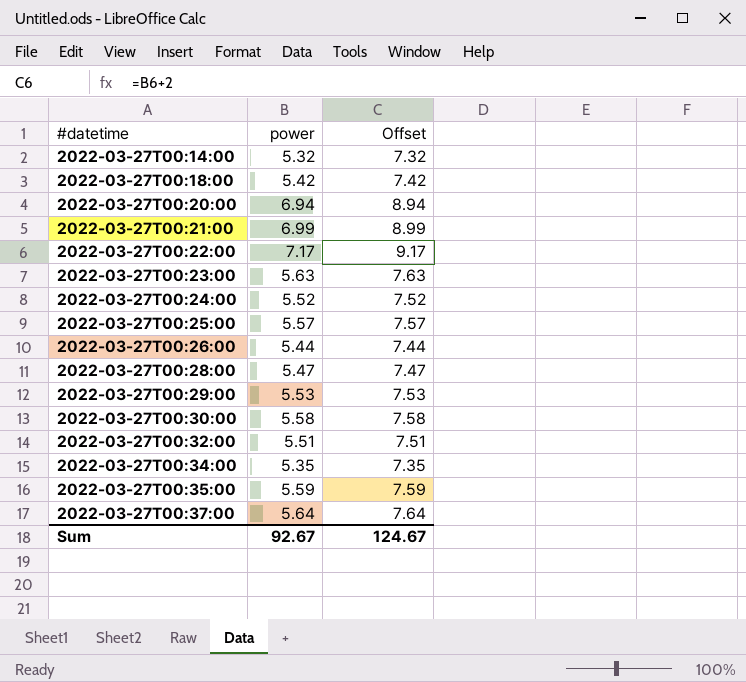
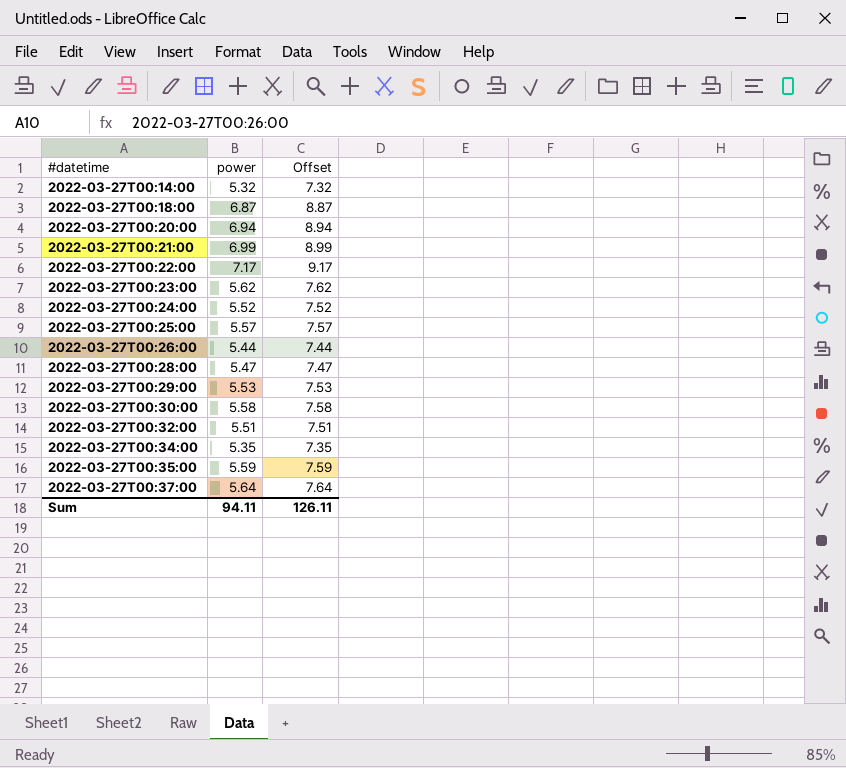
2022-03-27T00:18:00 | power: 5.42 -> 6.87
2022-03-27T00:18:00 | Offset: 7.42 -> 8.87
2022-03-27T00:23:00 | power: 5.63 -> 5.62
2022-03-27T00:23:00 | Offset: 7.63 -> 7.62
Sum | power: 92.67 -> 94.11
Sum | Offset: 124.67 -> 126.11

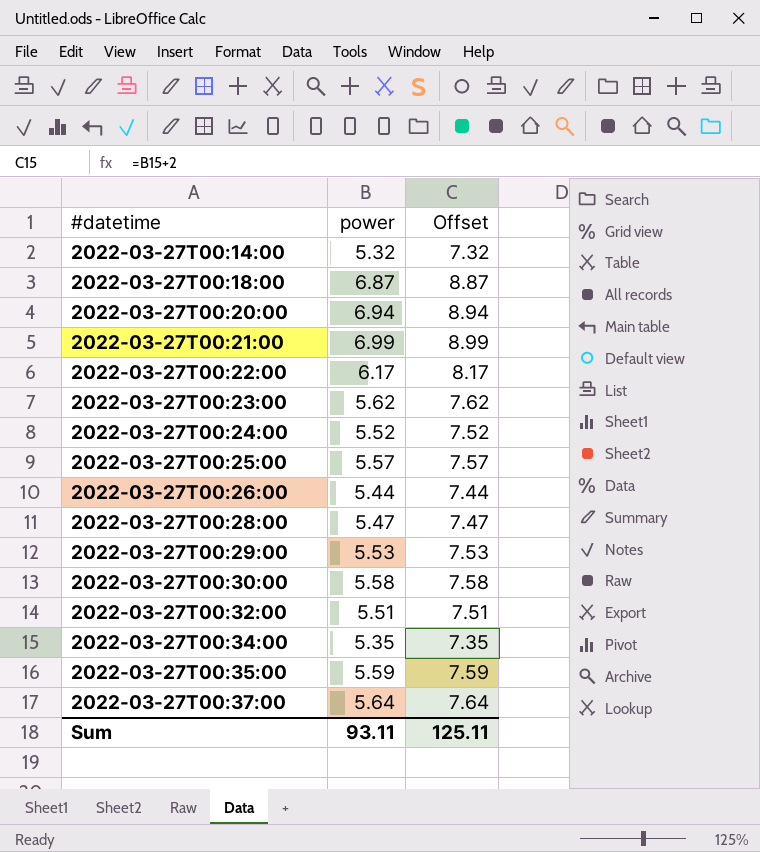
2022-03-27T00:22:00 | power: 7.17 -> 6.17
2022-03-27T00:22:00 | Offset: 9.17 -> 8.17
Sum | power: 94.11 -> 93.11
Sum | Offset: 126.11 -> 125.11

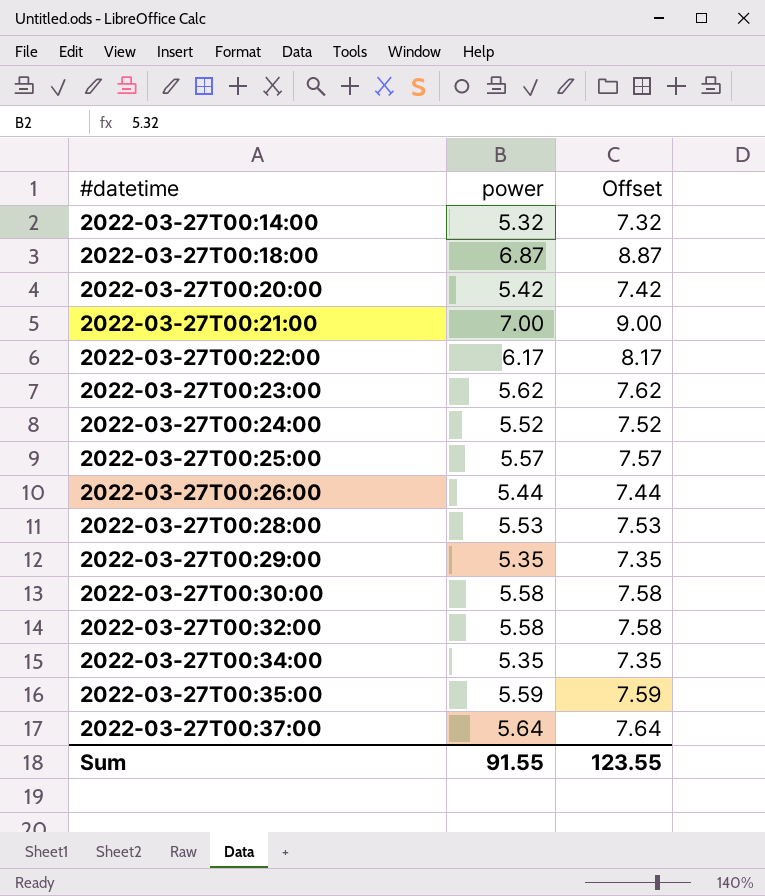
2022-03-27T00:20:00 | power: 6.94 -> 5.42
2022-03-27T00:20:00 | Offset: 8.94 -> 7.42
2022-03-27T00:21:00 | power: 6.99 -> 7.00
2022-03-27T00:21:00 | Offset: 8.99 -> 9.00
2022-03-27T00:28:00 | power: 5.47 -> 5.53
2022-03-27T00:28:00 | Offset: 7.47 -> 7.53
2022-03-27T00:29:00 | power: 5.53 -> 5.35
2022-03-27T00:29:00 | Offset: 7.53 -> 7.35
2022-03-27T00:32:00 | power: 5.51 -> 5.58
2022-03-27T00:32:00 | Offset: 7.51 -> 7.58
Sum | power: 93.11 -> 91.55
Sum | Offset: 125.11 -> 123.55

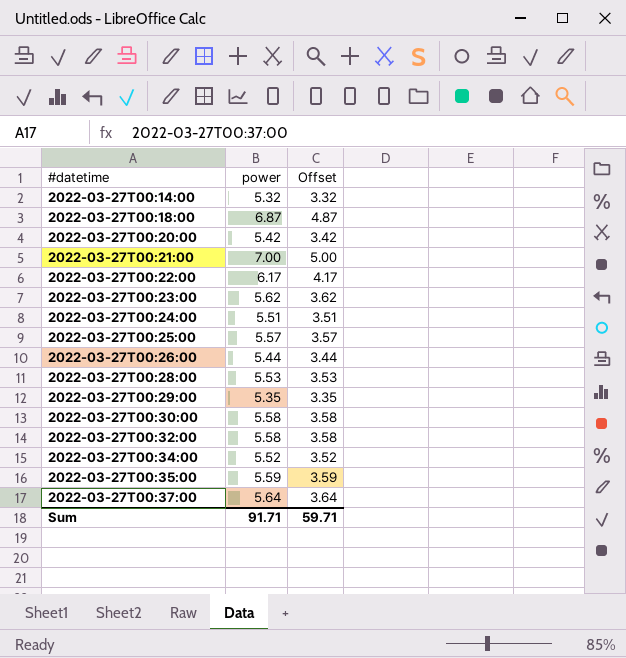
column Offset | formula: [power] + 2 -> [power] - 2
2022-03-27T00:24:00 | power: 5.52 -> 5.51
2022-03-27T00:34:00 | power: 5.35 -> 5.52
Sum | power: 91.55 -> 91.71
Sum | Offset: 123.55 -> 59.71

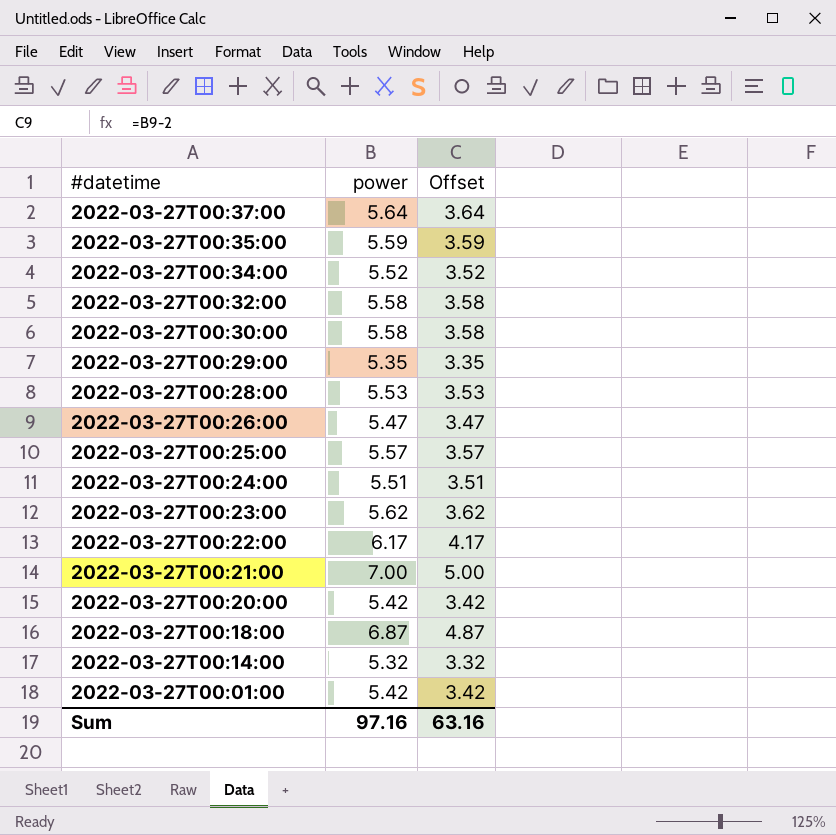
row order: #datetime ascending -> #datetime descending
2022-03-27T00:26:00 | power: 5.44 -> 5.47
2022-03-27T00:26:00 | Offset: 3.44 -> 3.47
row 2022-03-27T00:01:00: none -> 5.42 | 3.42
Sum | power: 91.71 -> 97.16
Sum | Offset: 59.71 -> 63.16

